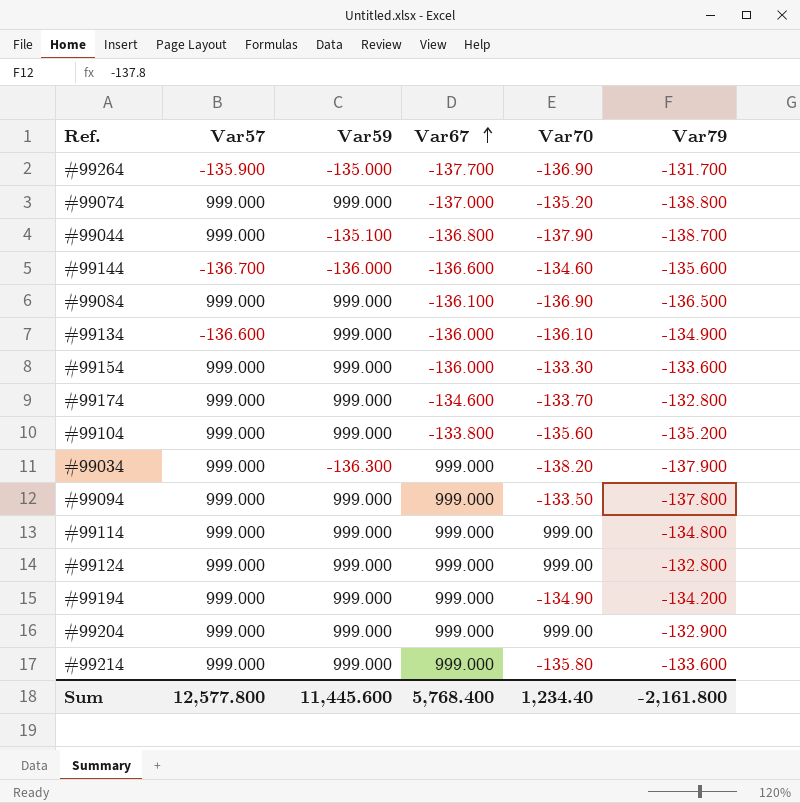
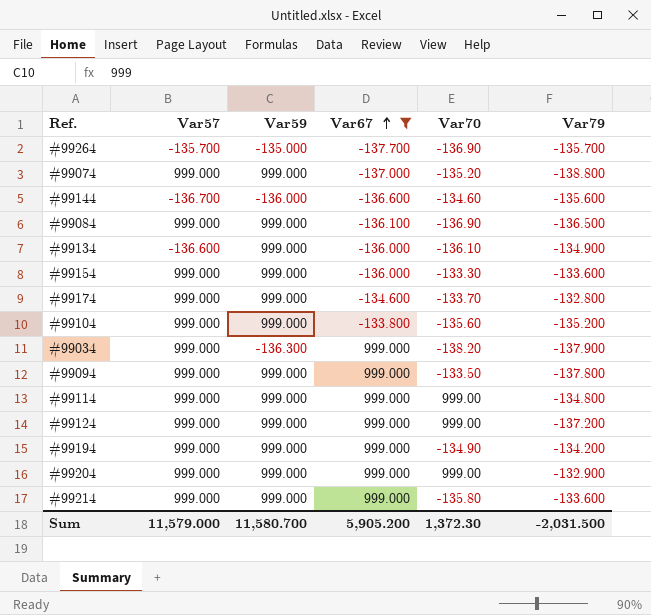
filter: none -> Var67 != -136.800
#99264 | Var57: -135.900 -> -135.700
#99264 | Var79: -131.700 -> -135.700
#99124 | Var79: -132.800 -> -137.200
Sum | Var57: 12,577.800 -> 11,579.000
Sum | Var59: 11,445.600 -> 11,580.700
Sum | Var67: 5,768.400 -> 5,905.200
Sum | Var70: 1,234.40 -> 1,372.30
Sum | Var79: -2,161.800 -> -2,031.500

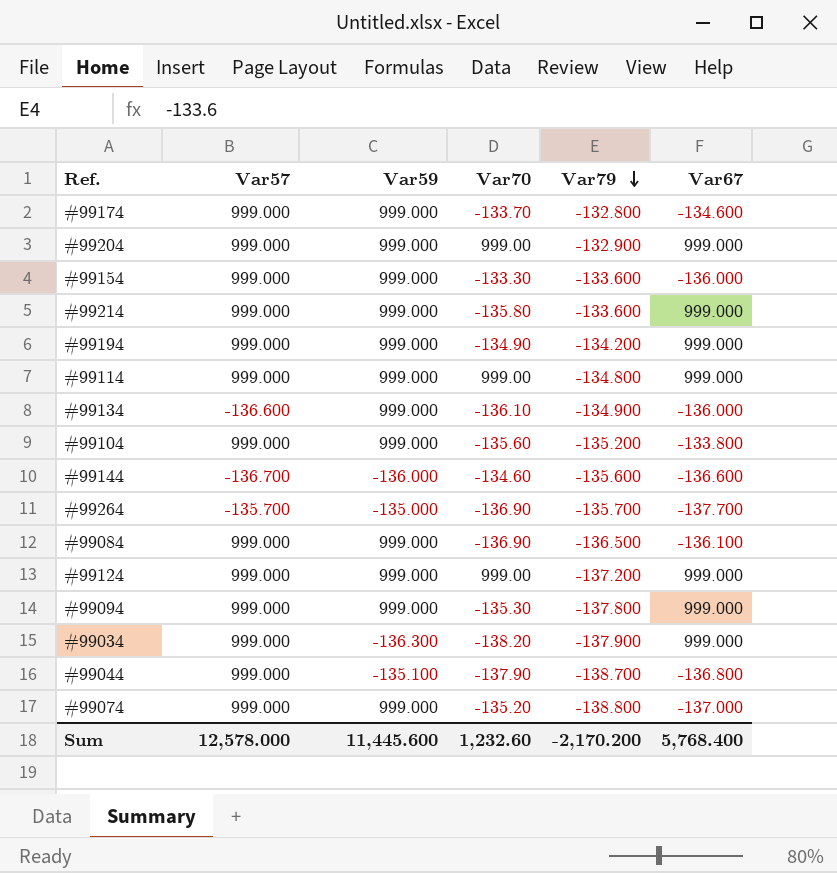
filter: Var67 != -136.800 -> none
row order: Var67 ascending -> Var79 descending
column Var67 | position: 4 -> 6
#99094 | Var70: -133.50 -> -135.30
Sum | Var57: 11,579.000 -> 12,578.000
Sum | Var59: 11,580.700 -> 11,445.600
Sum | Var70: 1,372.30 -> 1,232.60
Sum | Var79: -2,031.500 -> -2,170.200
Sum | Var67: 5,905.200 -> 5,768.400

